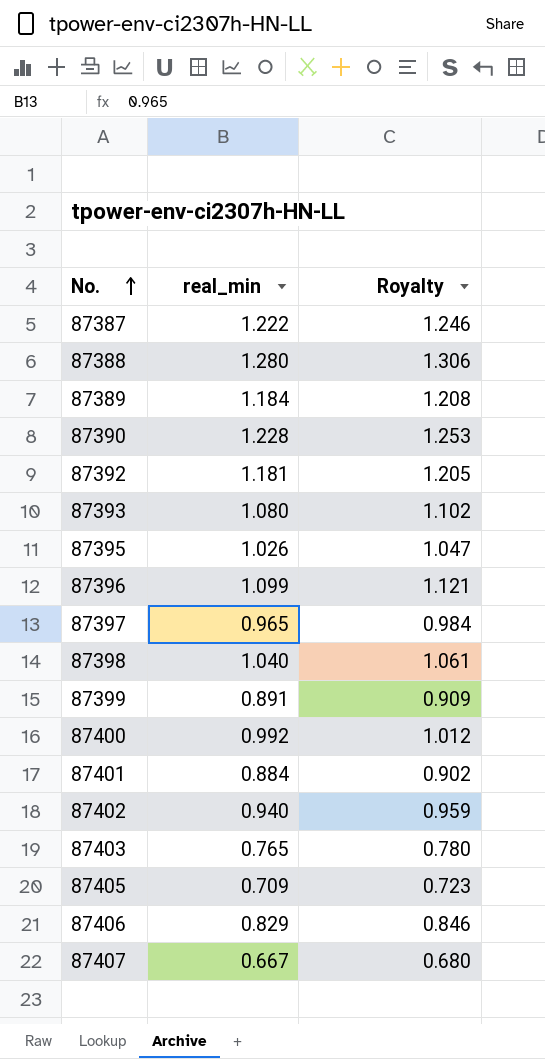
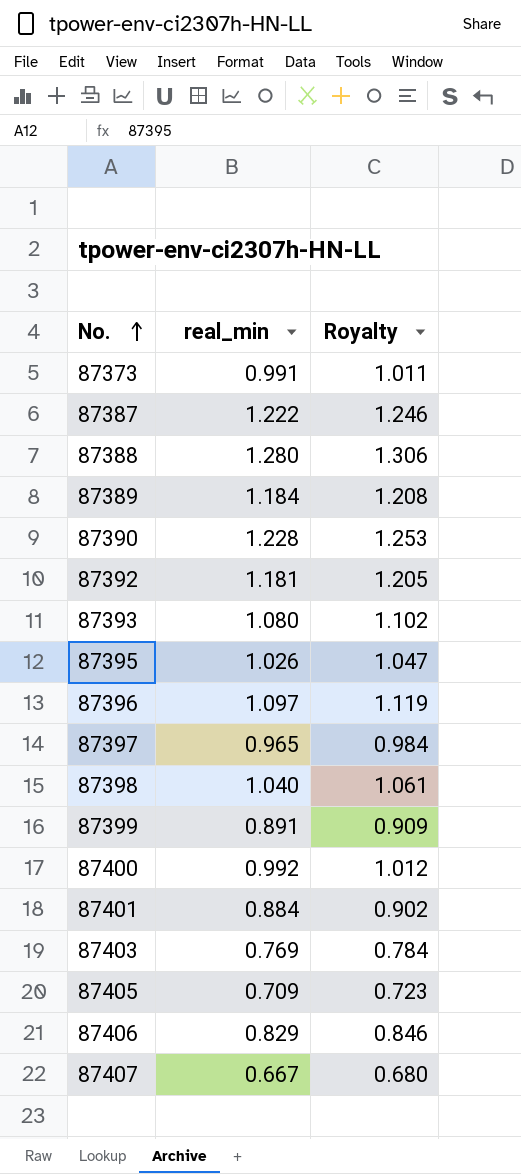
row 87402: 0.940 | 0.959 -> none
row 87373: none -> 0.991 | 1.011
87396 | real_min: 1.099 -> 1.097
87396 | Royalty: 1.121 -> 1.119
87403 | real_min: 0.765 -> 0.769
87403 | Royalty: 0.780 -> 0.784

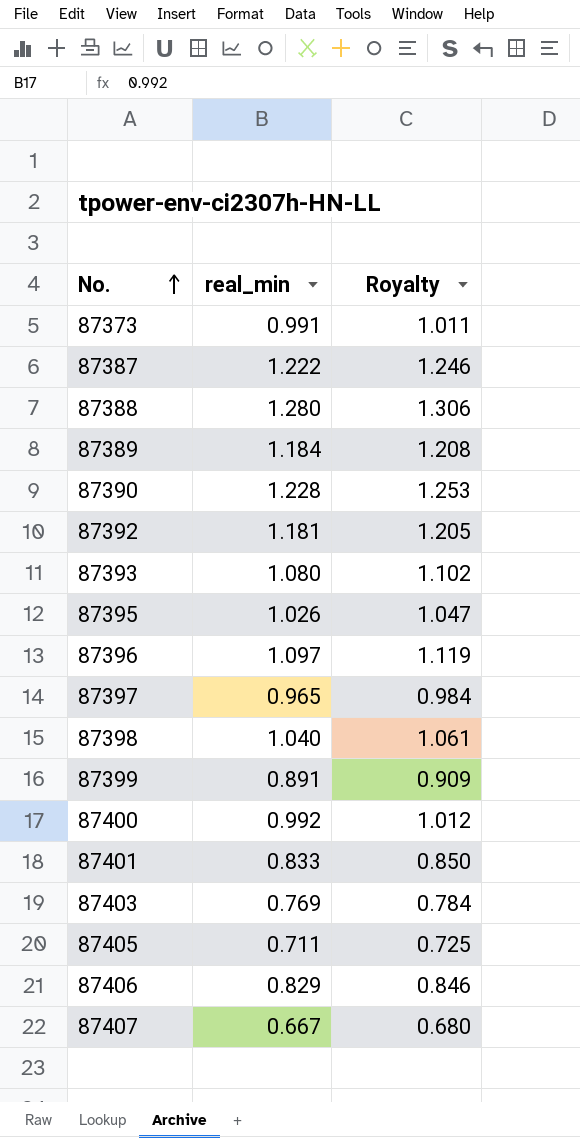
87401 | real_min: 0.884 -> 0.833
87401 | Royalty: 0.902 -> 0.850
87405 | real_min: 0.709 -> 0.711
87405 | Royalty: 0.723 -> 0.725

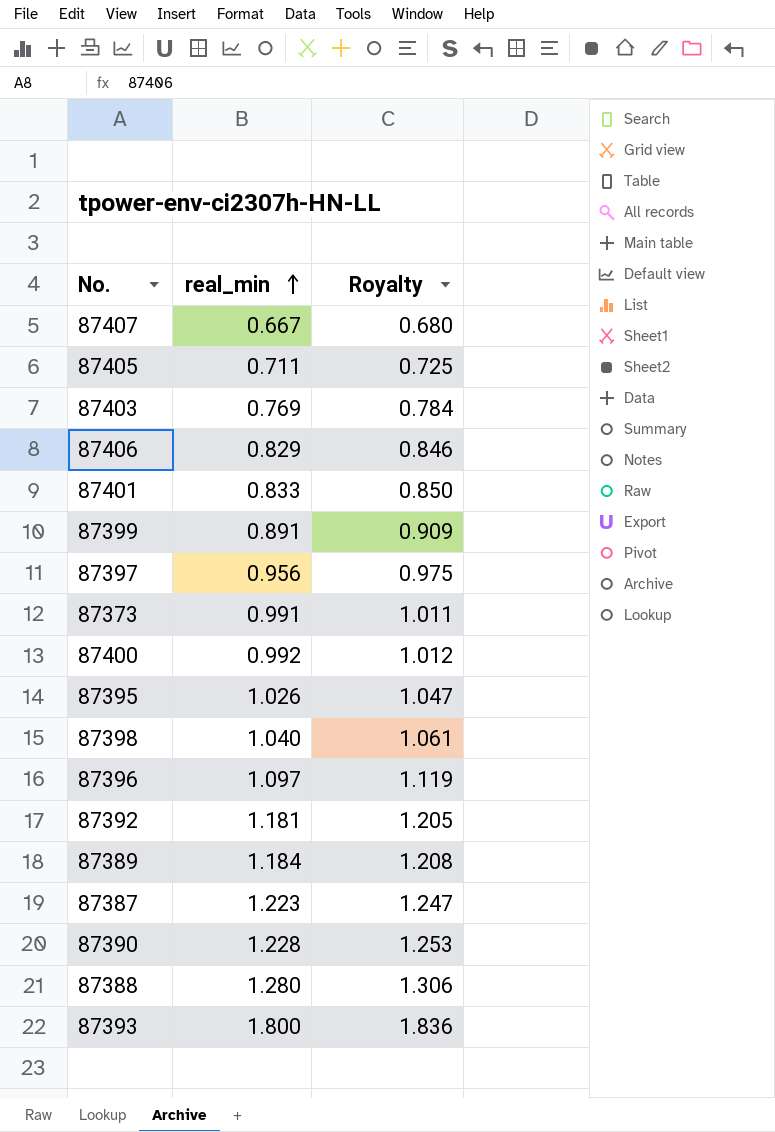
row order: No. ascending -> real_min ascending
87397 | real_min: 0.965 -> 0.956
87397 | Royalty: 0.984 -> 0.975
87387 | real_min: 1.222 -> 1.223
87387 | Royalty: 1.246 -> 1.247
87393 | real_min: 1.080 -> 1.800
87393 | Royalty: 1.102 -> 1.836

